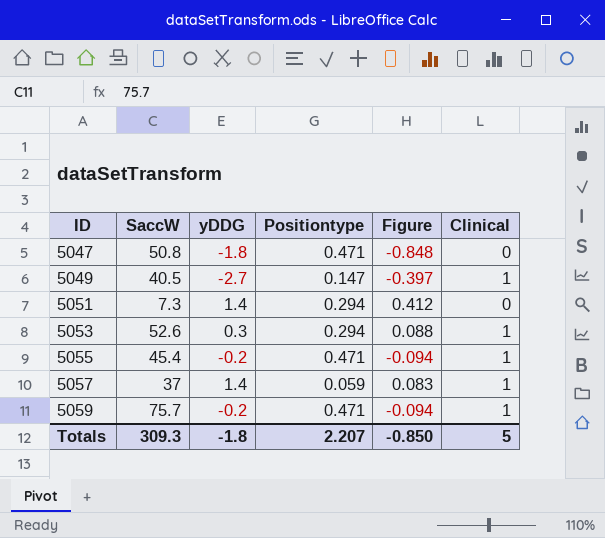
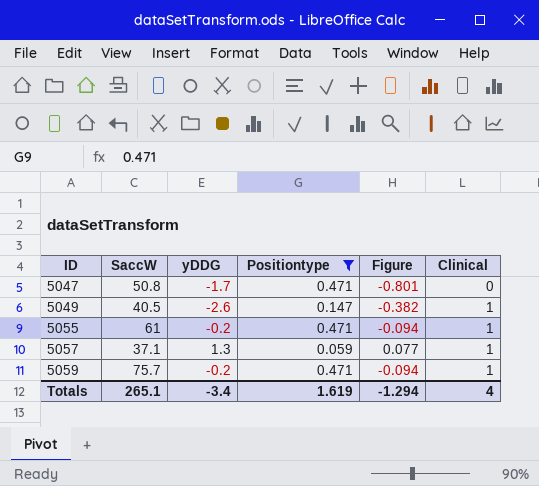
filter: none -> Positiontype != 0.294
5047 | yDDG: -1.8 -> -1.7
5047 | Figure: -0.848 -> -0.801
5049 | yDDG: -2.7 -> -2.6
5049 | Figure: -0.397 -> -0.382
5055 | SaccW: 45.4 -> 61
5057 | SaccW: 37 -> 37.1
5057 | yDDG: 1.4 -> 1.3
5057 | Figure: 0.083 -> 0.077
Totals | SaccW: 309.3 -> 265.1
Totals | yDDG: -1.8 -> -3.4
Totals | Positiontype: 2.207 -> 1.619
Totals | Figure: -0.850 -> -1.294
Totals | Clinical: 5 -> 4

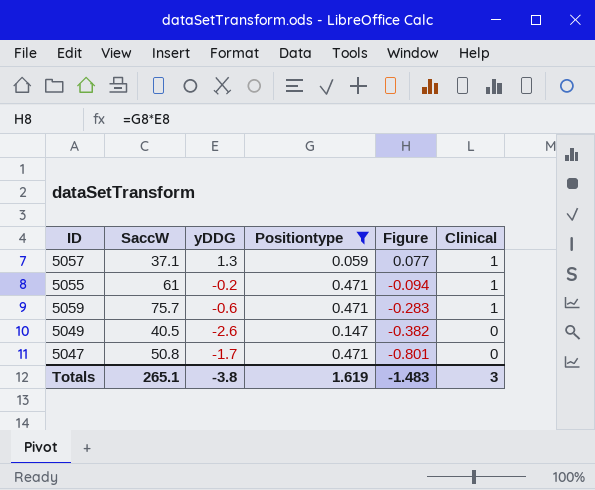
row order: ID ascending -> Figure descending
5059 | yDDG: -0.2 -> -0.6
5059 | Figure: -0.094 -> -0.283
5049 | Clinical: 1 -> 0
Totals | yDDG: -3.4 -> -3.8
Totals | Figure: -1.294 -> -1.483
Totals | Clinical: 4 -> 3

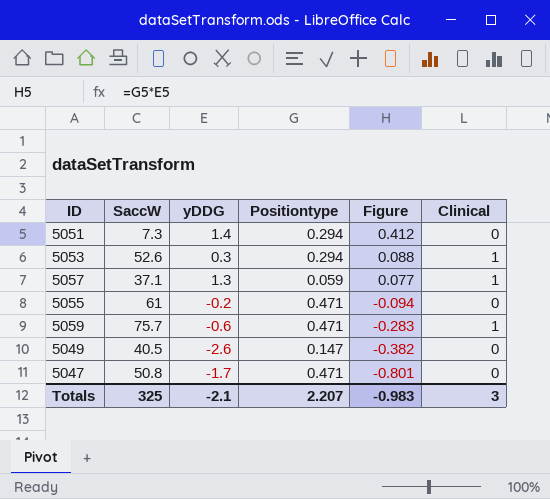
filter: Positiontype != 0.294 -> none
5055 | Clinical: 1 -> 0
Totals | SaccW: 265.1 -> 325
Totals | yDDG: -3.8 -> -2.1
Totals | Positiontype: 1.619 -> 2.207
Totals | Figure: -1.483 -> -0.983

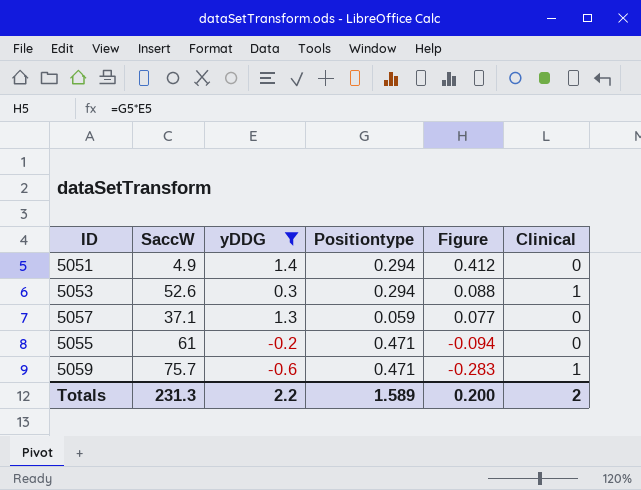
filter: none -> yDDG >= -0.6
5051 | SaccW: 7.3 -> 4.9
5057 | Clinical: 1 -> 0
Totals | SaccW: 325 -> 231.3
Totals | yDDG: -2.1 -> 2.2
Totals | Positiontype: 2.207 -> 1.589
Totals | Figure: -0.983 -> 0.200
Totals | Clinical: 3 -> 2

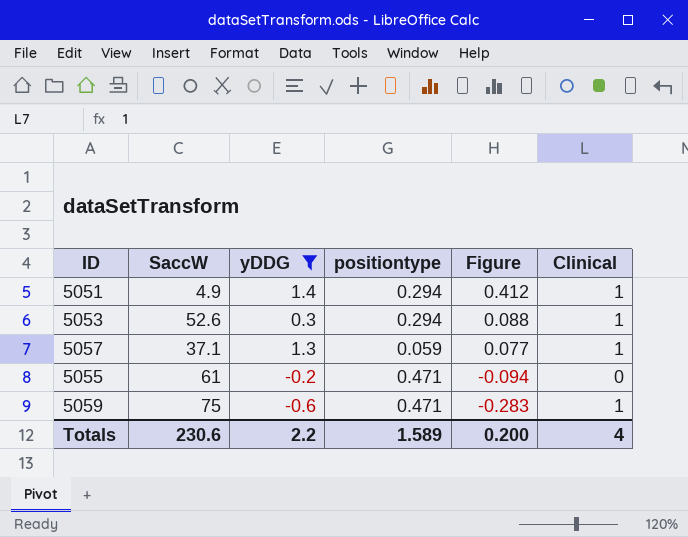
column name: Positiontype -> positiontype
5051 | Clinical: 0 -> 1
5057 | Clinical: 0 -> 1
5059 | SaccW: 75.7 -> 75
Totals | SaccW: 231.3 -> 230.6
Totals | Clinical: 2 -> 4

